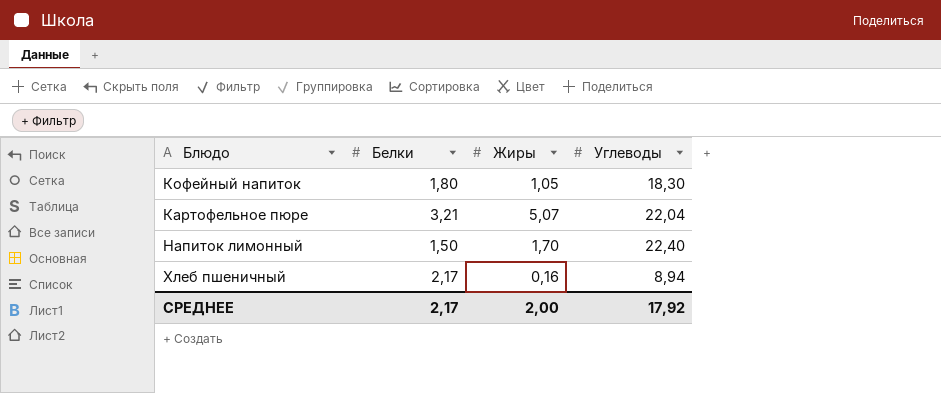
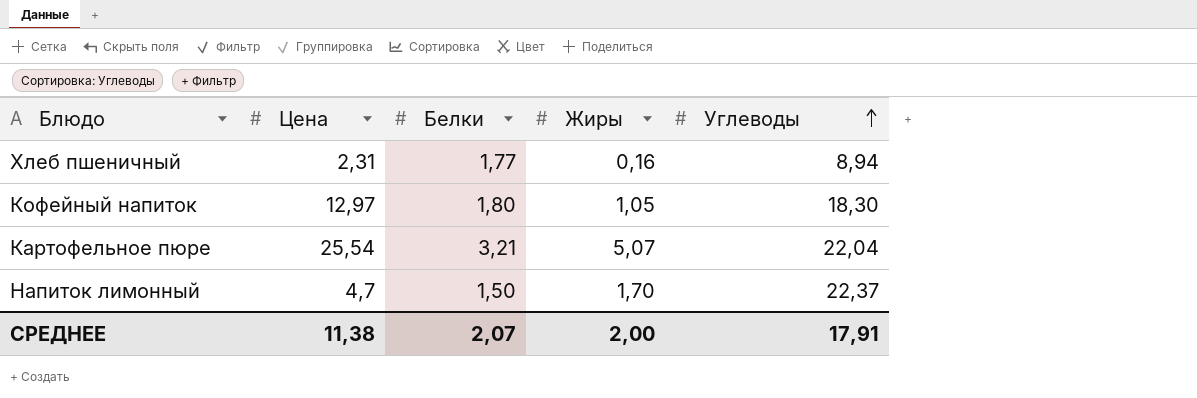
row order: none -> Углеводы ascending
column Цена | position: none -> 2
Хлеб пшеничный | Белки: 2,17 -> 1,77
Напиток лимонный | Углеводы: 22,40 -> 22,37
СРЕДНЕЕ | Белки: 2,17 -> 2,07
СРЕДНЕЕ | Углеводы: 17,92 -> 17,91

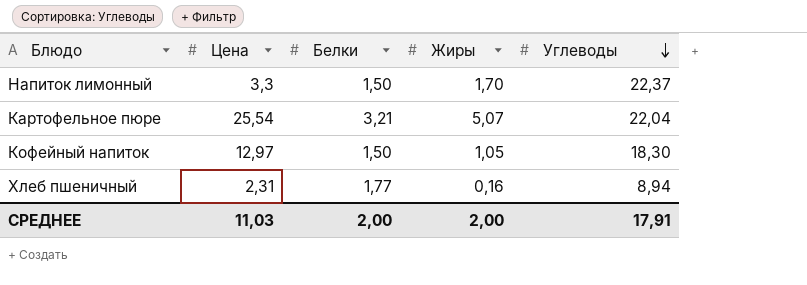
row order: Углеводы ascending -> Углеводы descending
Напиток лимонный | Цена: 4,7 -> 3,3
Кофейный напиток | Белки: 1,80 -> 1,50
СРЕДНЕЕ | Цена: 11,38 -> 11,03
СРЕДНЕЕ | Белки: 2,07 -> 2,00

